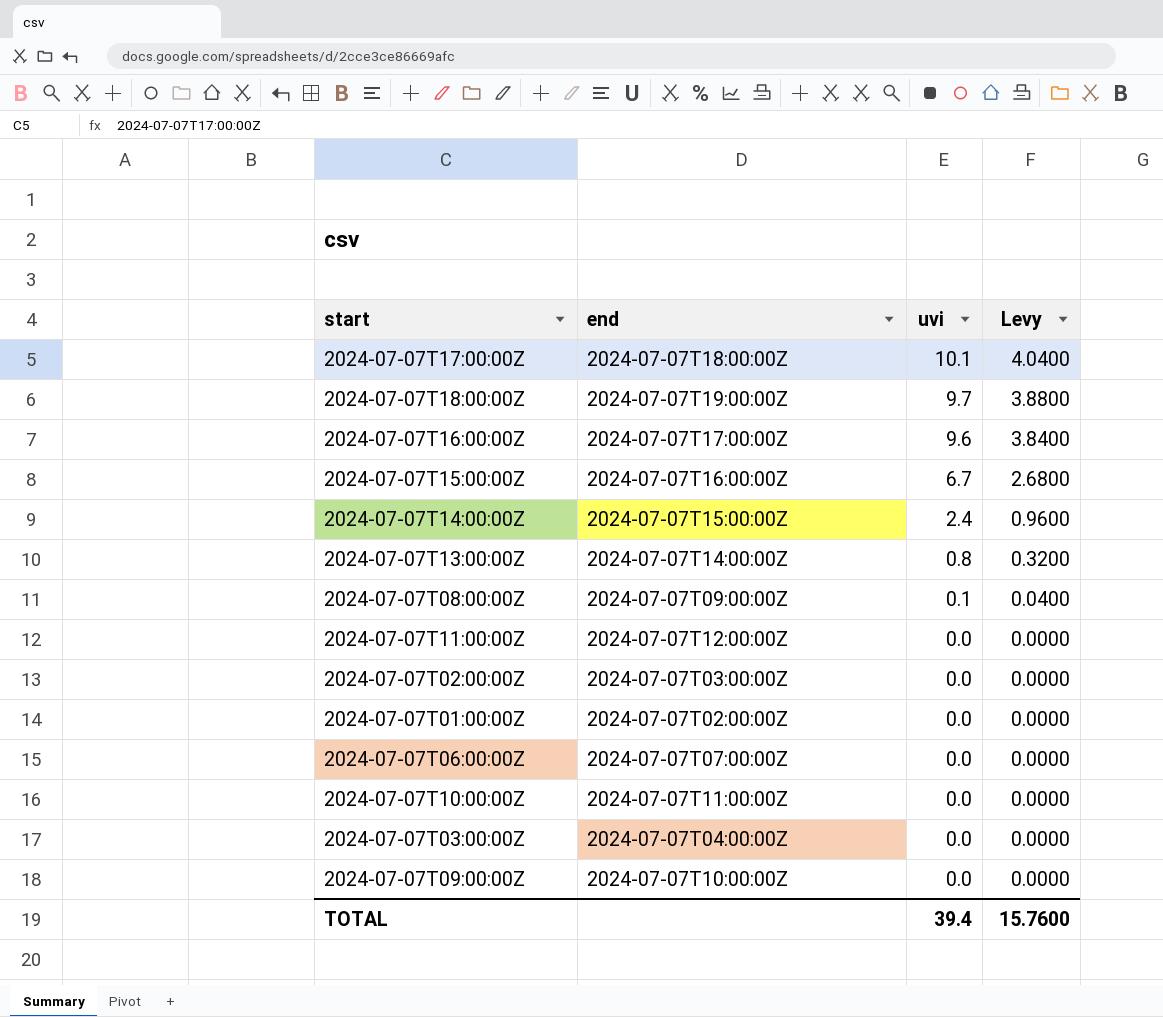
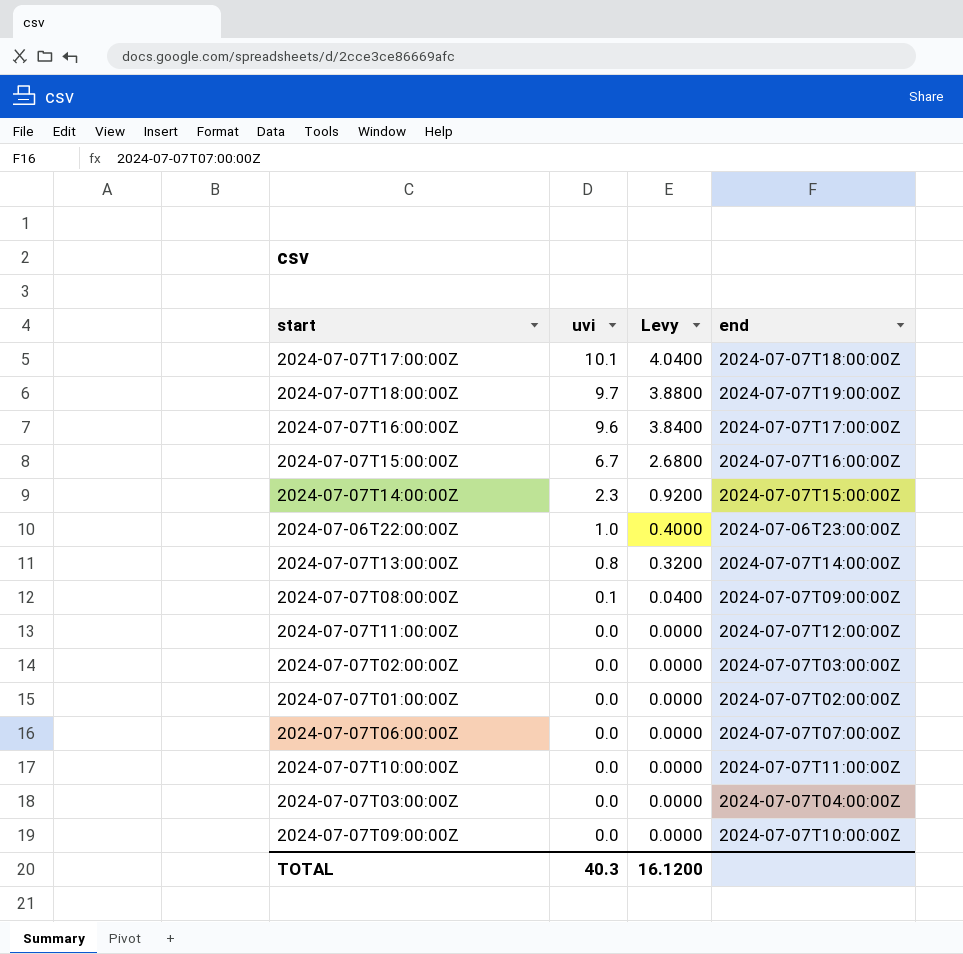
column end | position: 2 -> 4
2024-07-07T14:00:00Z | uvi: 2.4 -> 2.3
2024-07-07T14:00:00Z | Levy: 0.9600 -> 0.9200
row 2024-07-06T22:00:00Z: none -> 1.0 | 0.4000 | 2024-07-06T23:00:00Z
TOTAL | uvi: 39.4 -> 40.3
TOTAL | Levy: 15.7600 -> 16.1200

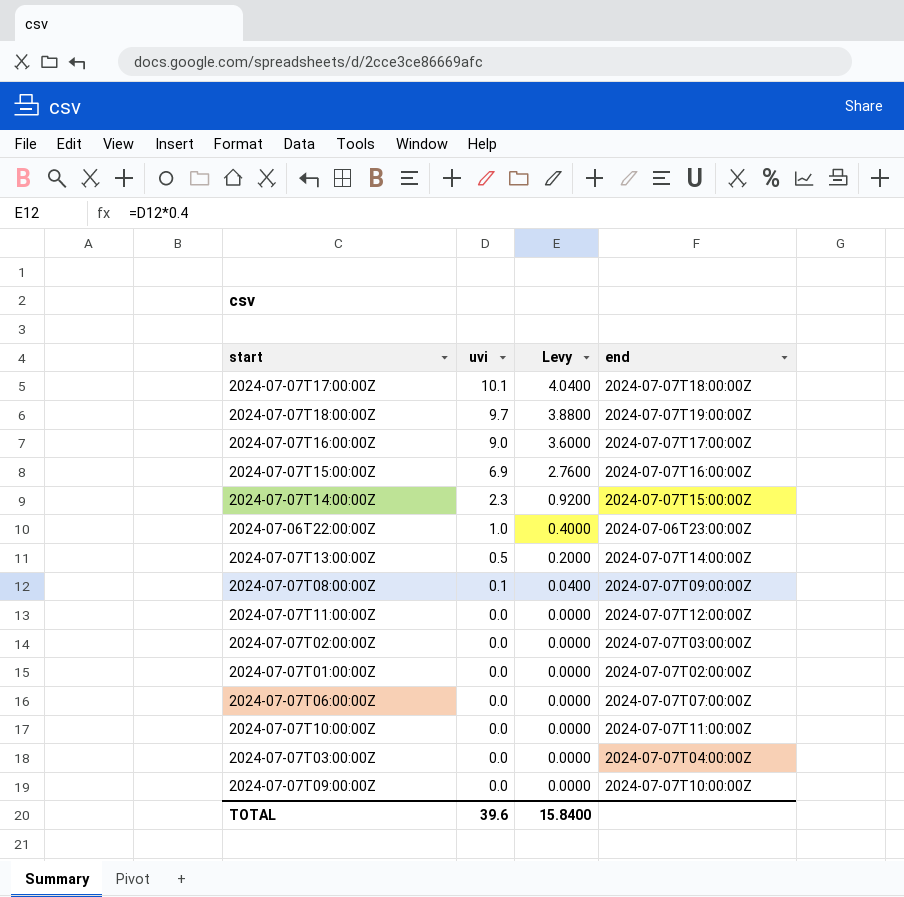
2024-07-07T16:00:00Z | uvi: 9.6 -> 9.0
2024-07-07T16:00:00Z | Levy: 3.8400 -> 3.6000
2024-07-07T15:00:00Z | uvi: 6.7 -> 6.9
2024-07-07T15:00:00Z | Levy: 2.6800 -> 2.7600
2024-07-07T13:00:00Z | uvi: 0.8 -> 0.5
2024-07-07T13:00:00Z | Levy: 0.3200 -> 0.2000
TOTAL | uvi: 40.3 -> 39.6
TOTAL | Levy: 16.1200 -> 15.8400

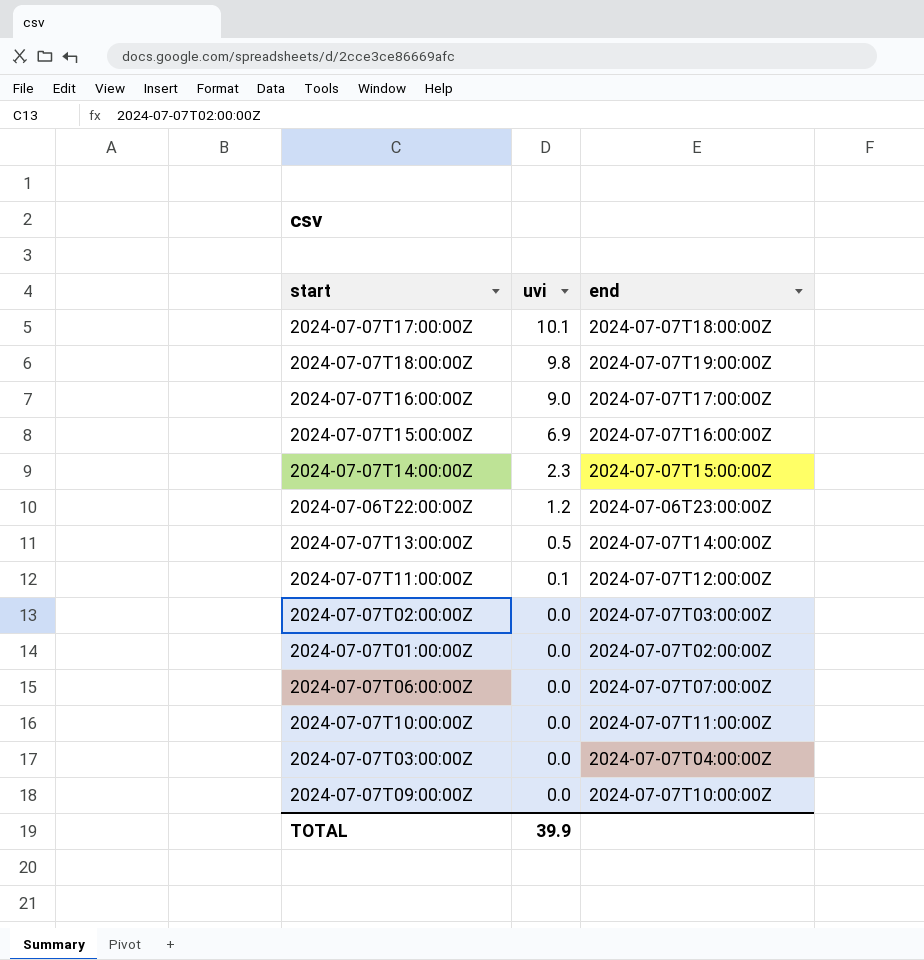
column Levy | formula: [uvi] * 0.4 -> none
row 2024-07-07T08:00:00Z: 0.1 | 0.0400 | 2024-07-07T09:00:00Z -> none
2024-07-07T18:00:00Z | uvi: 9.7 -> 9.8
2024-07-06T22:00:00Z | uvi: 1.0 -> 1.2
2024-07-07T11:00:00Z | uvi: 0.0 -> 0.1
TOTAL | uvi: 39.6 -> 39.9

